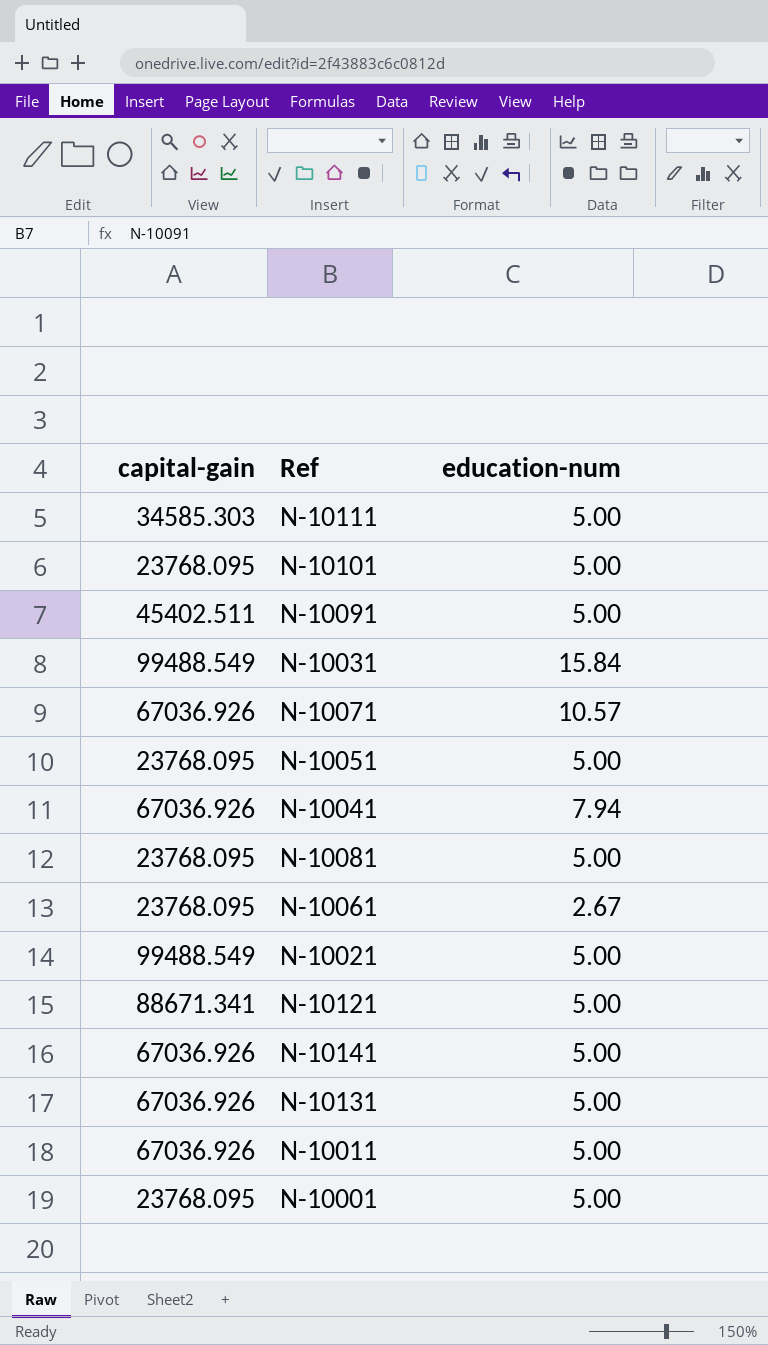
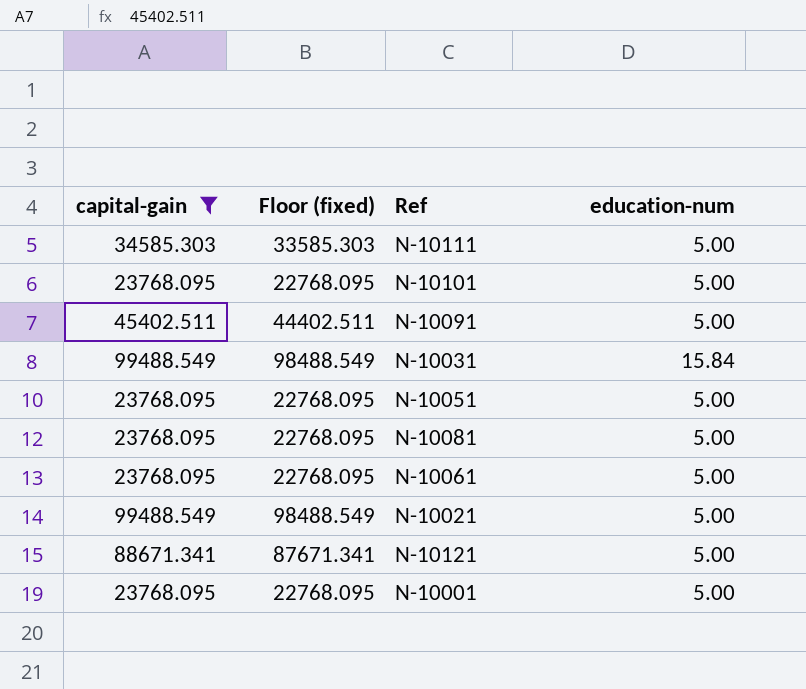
filter: none -> capital-gain != 67036.926
column Floor (fixed) | formula: none -> [capital-gain] - 1000
N-10061 | education-num: 2.67 -> 5.00

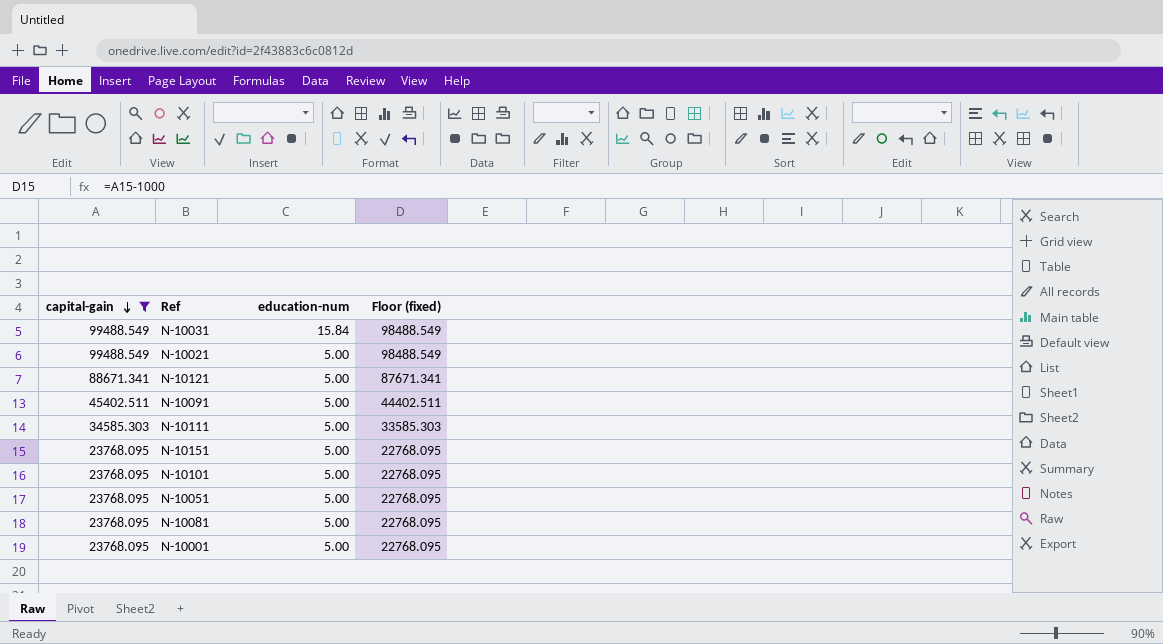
row order: none -> capital-gain descending
column Floor (fixed) | position: 2 -> 4
row N-10061: 23768.095 | 22768.095 | 5.00 -> none
row N-10151: none -> 23768.095 | 5.00 | 22768.095

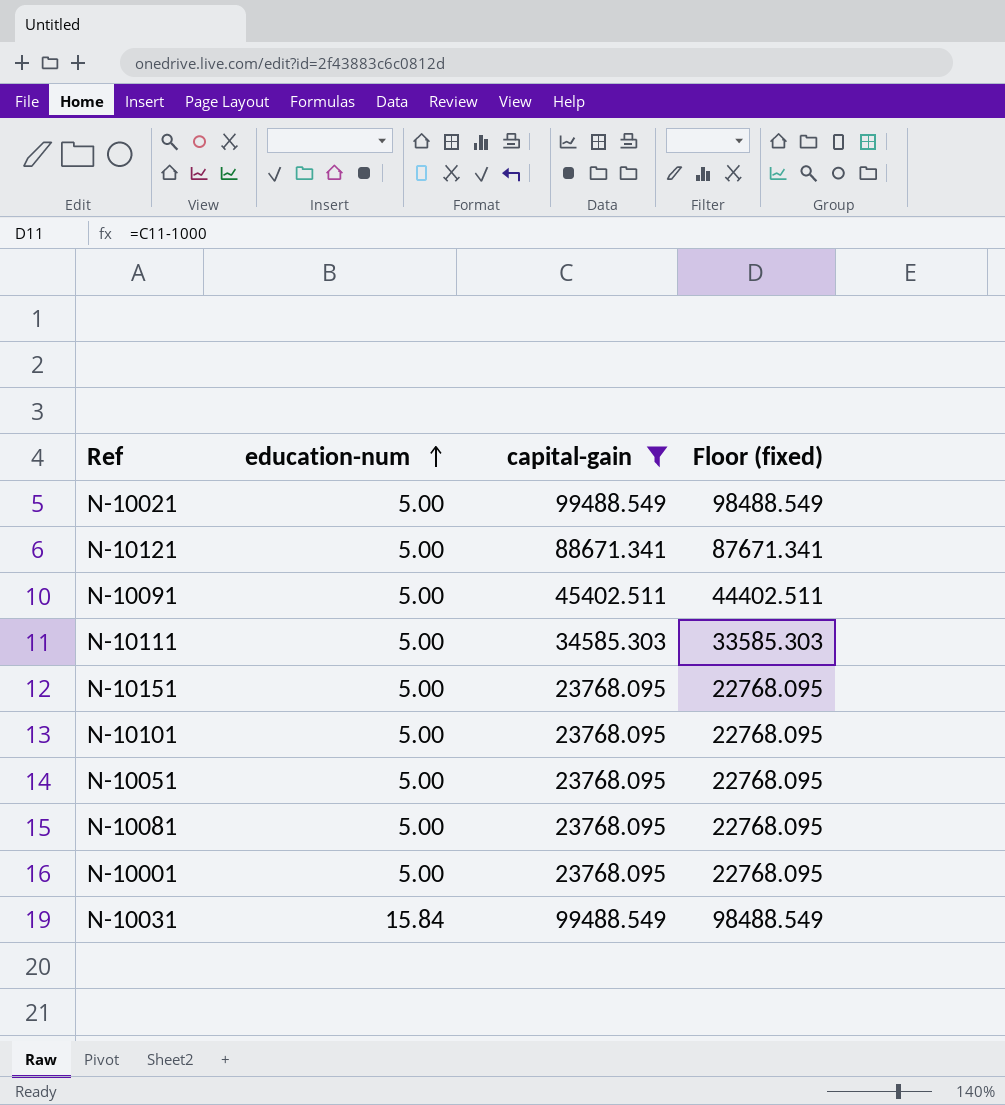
row order: capital-gain descending -> education-num ascending
column capital-gain | position: 1 -> 3

